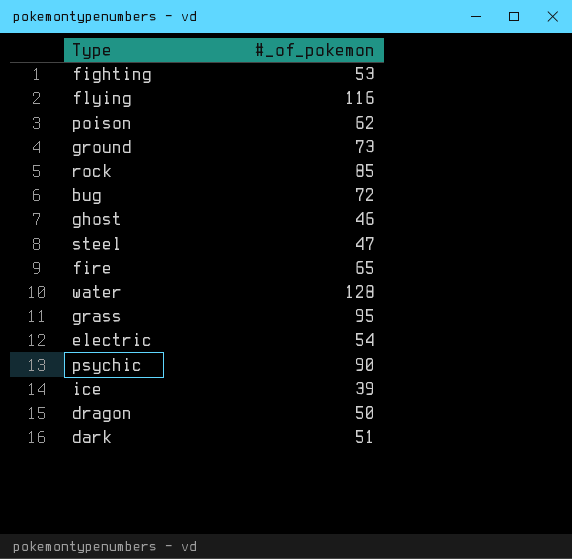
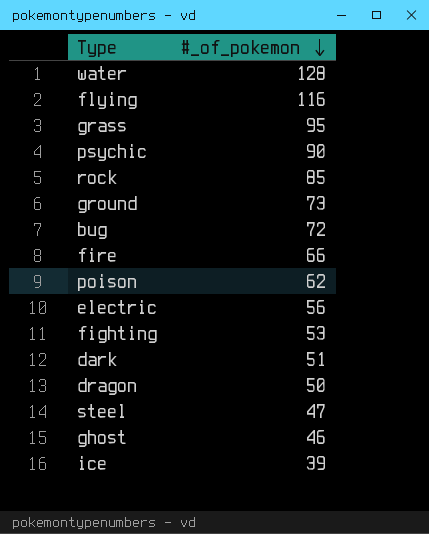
row order: none -> #_of_pokemon descending
fire | #_of_pokemon: 65 -> 66
electric | #_of_pokemon: 54 -> 56

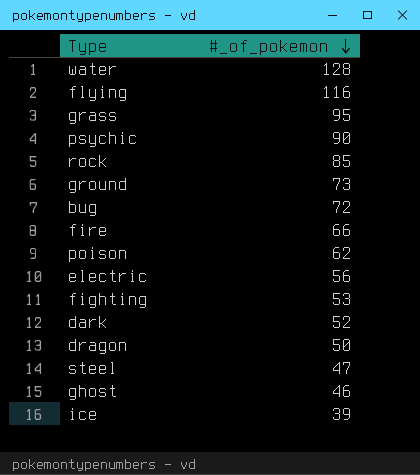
dark | #_of_pokemon: 51 -> 52

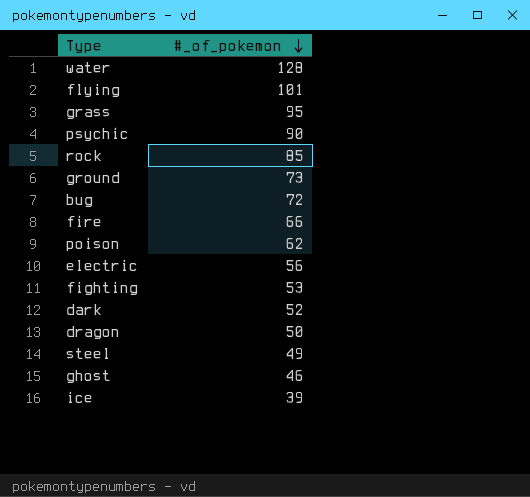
flying | #_of_pokemon: 116 -> 101
steel | #_of_pokemon: 47 -> 49

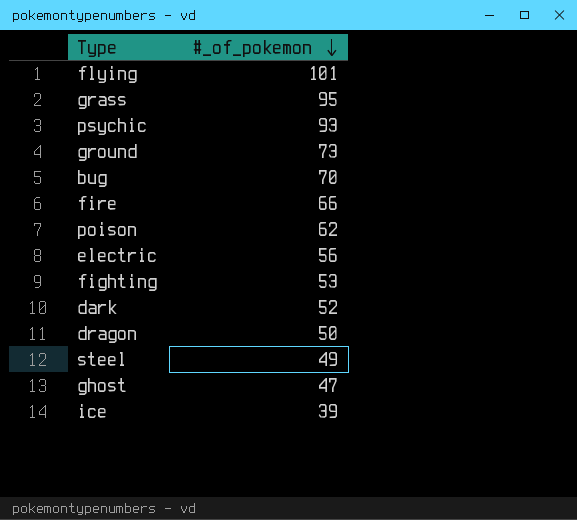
row water: 128 -> none
row rock: 85 -> none
psychic | #_of_pokemon: 90 -> 93
bug | #_of_pokemon: 72 -> 70
ghost | #_of_pokemon: 46 -> 47

